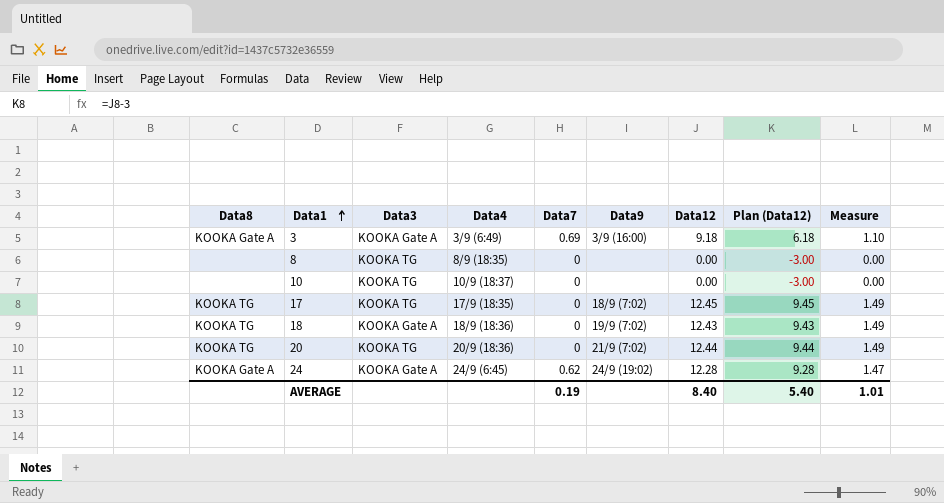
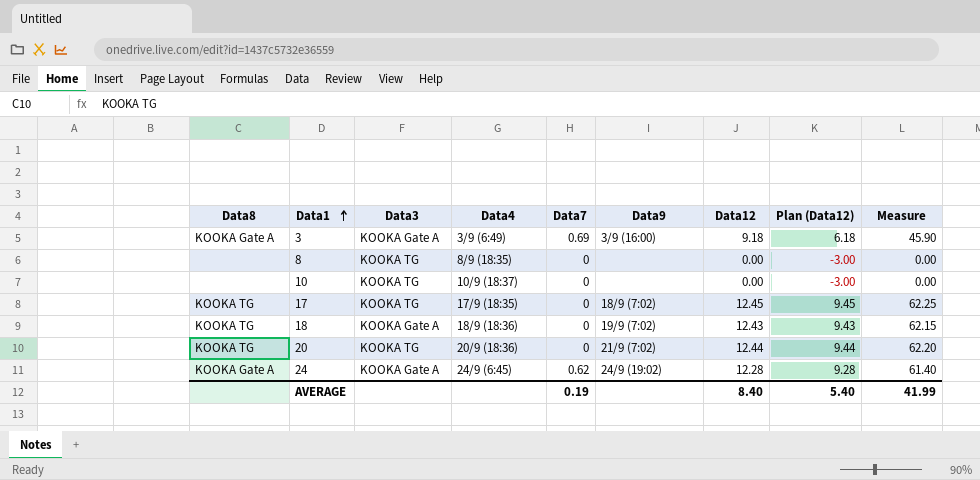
column Measure | formula: [Data12] * 0.12 -> [Data12] * 5
AVERAGE | Measure: 1.01 -> 41.99

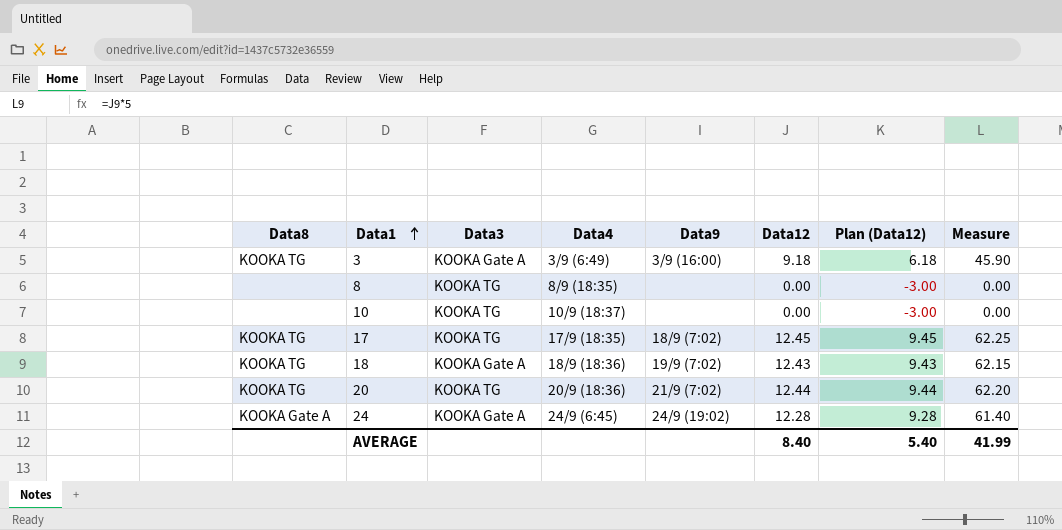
column Data7 | position: 5 -> none
3 | Data8: KOOKA Gate A -> KOOKA TG

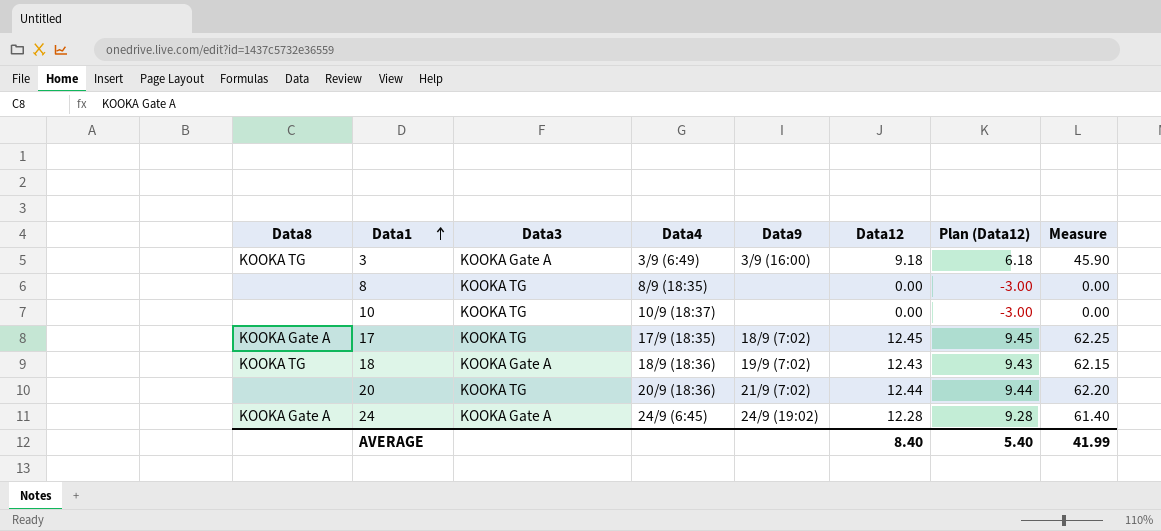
17 | Data8: KOOKA TG -> KOOKA Gate A
20 | Data8: KOOKA TG -> none

